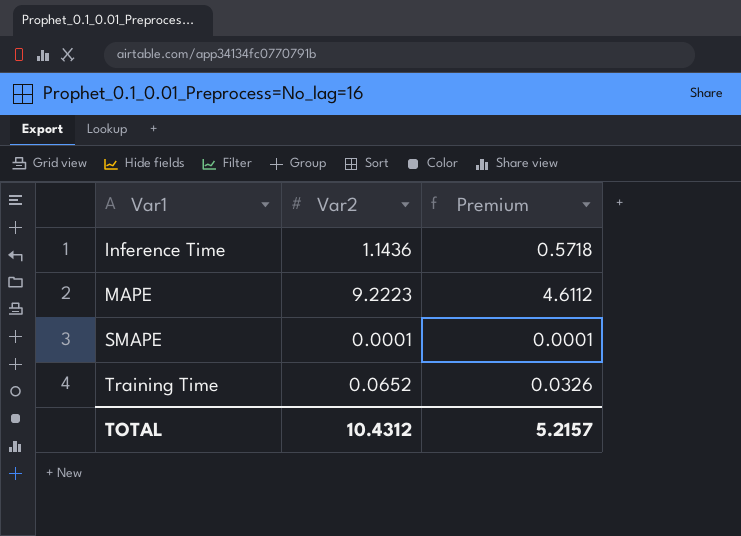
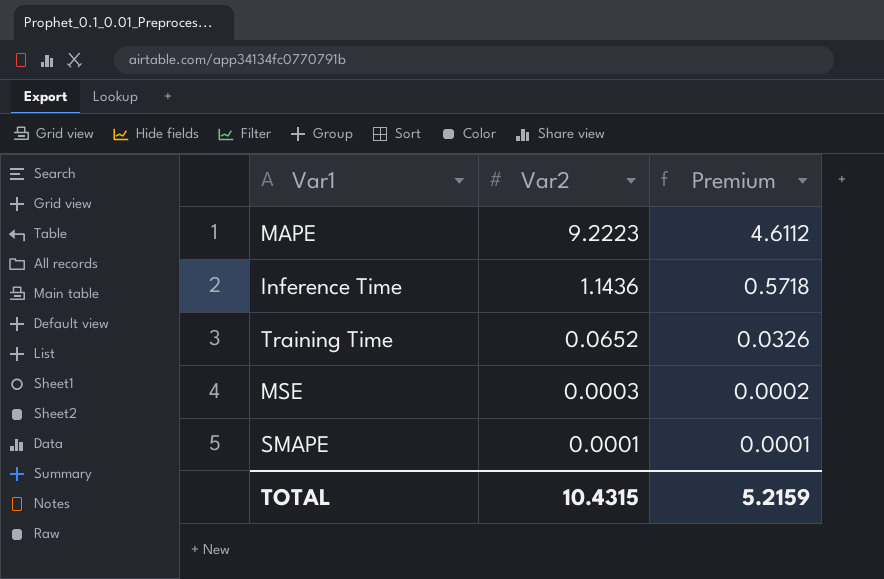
row order: Var1 ascending -> Var2 descending
row MSE: none -> 0.0003 | 0.0002
TOTAL | Var2: 10.4312 -> 10.4315
TOTAL | Premium: 5.2157 -> 5.2159

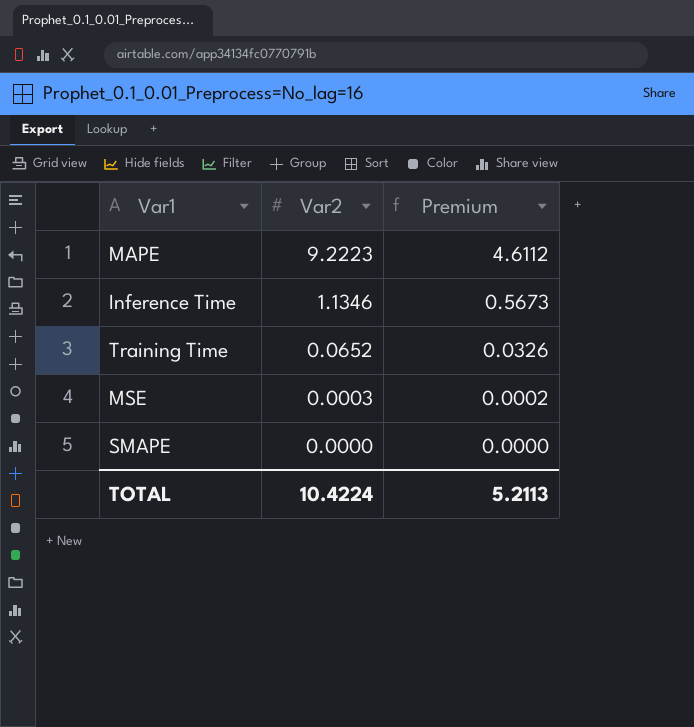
Inference Time | Var2: 1.1436 -> 1.1346
Inference Time | Premium: 0.5718 -> 0.5673
SMAPE | Var2: 0.0001 -> 0.0000
SMAPE | Premium: 0.0001 -> 0.0000
TOTAL | Var2: 10.4315 -> 10.4224
TOTAL | Premium: 5.2159 -> 5.2113

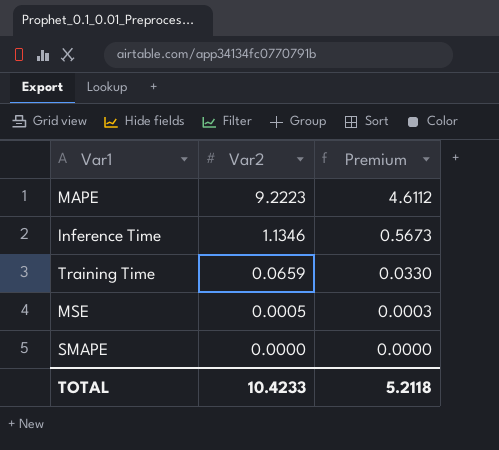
Training Time | Var2: 0.0652 -> 0.0659
Training Time | Premium: 0.0326 -> 0.0330
MSE | Var2: 0.0003 -> 0.0005
MSE | Premium: 0.0002 -> 0.0003
TOTAL | Var2: 10.4224 -> 10.4233
TOTAL | Premium: 5.2113 -> 5.2118

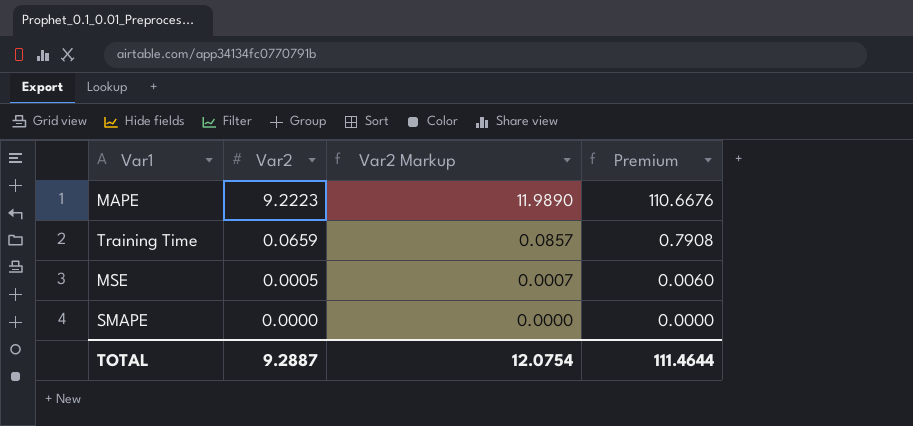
column Var2 Markup | formula: none -> [Var2] * 1.3
column Premium | formula: [Var2] * 0.5 -> [Var2] * 12
row Inference Time: 1.1346 | 0.5673 -> none
TOTAL | Var2: 10.4233 -> 9.2887
TOTAL | Premium: 5.2118 -> 111.4644

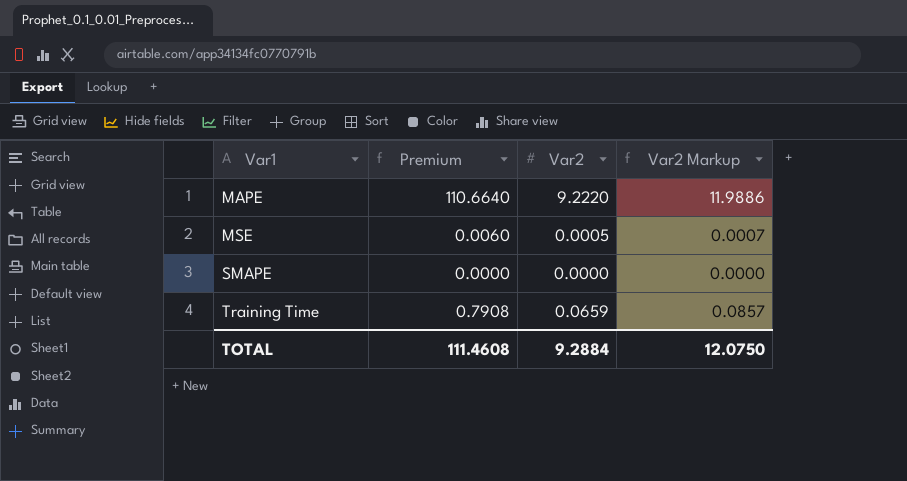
row order: Var2 descending -> Var1 ascending
column Premium | position: 4 -> 2
MAPE | Premium: 110.6676 -> 110.6640
MAPE | Var2: 9.2223 -> 9.2220
MAPE | Var2 Markup: 11.9890 -> 11.9886
TOTAL | Premium: 111.4644 -> 111.4608
TOTAL | Var2: 9.2887 -> 9.2884
TOTAL | Var2 Markup: 12.0754 -> 12.0750

